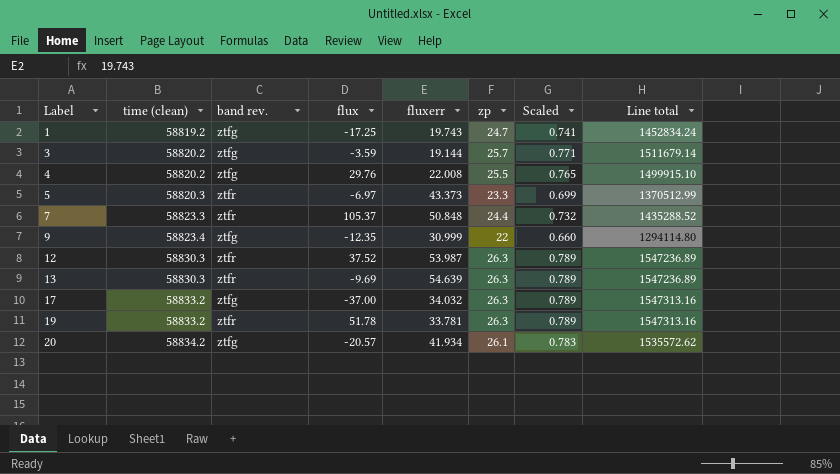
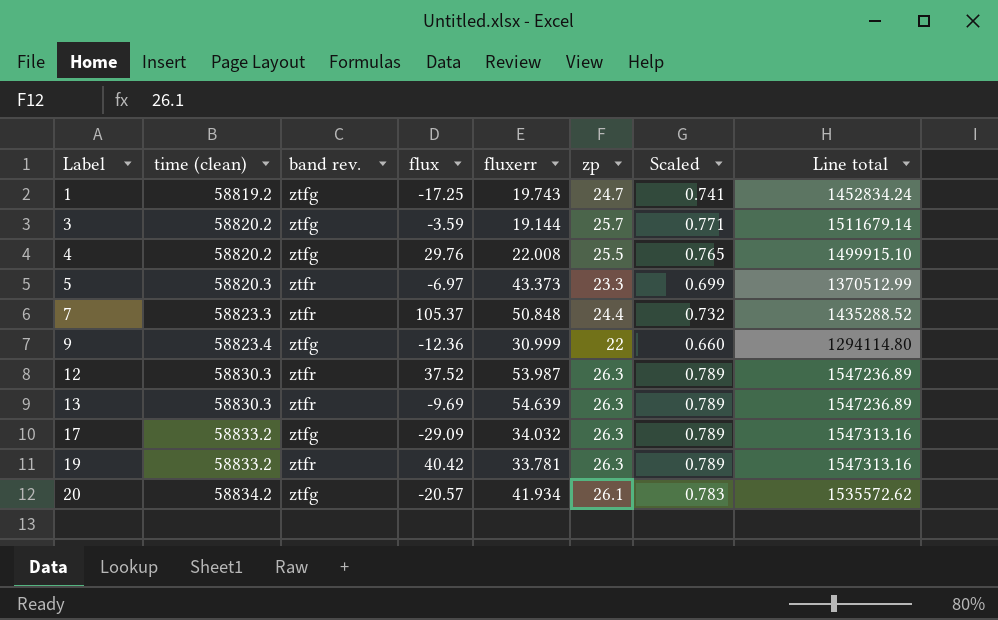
9 | flux: -12.35 -> -12.36
17 | flux: -37.00 -> -29.09
19 | flux: 51.78 -> 40.42

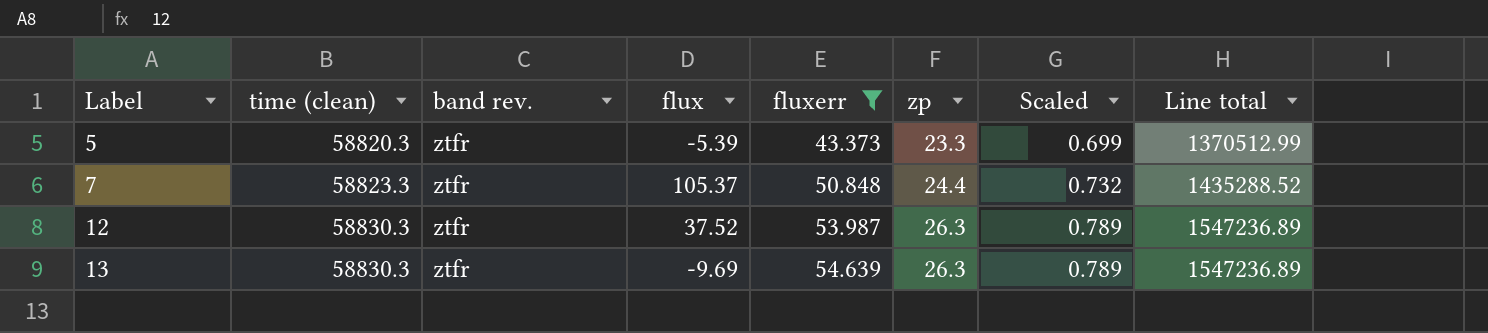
filter: none -> fluxerr >= 43.373
5 | flux: -6.97 -> -5.39

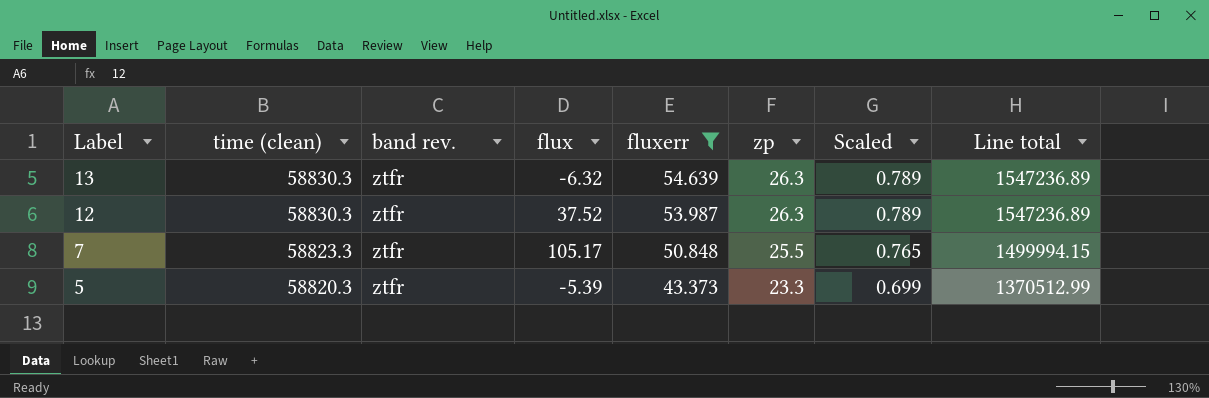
row order: Label ascending -> Label descending
13 | flux: -9.69 -> -6.32
7 | flux: 105.37 -> 105.17
7 | zp: 24.4 -> 25.5
7 | Scaled: 0.732 -> 0.765
7 | Line total: 1435288.52 -> 1499994.15

